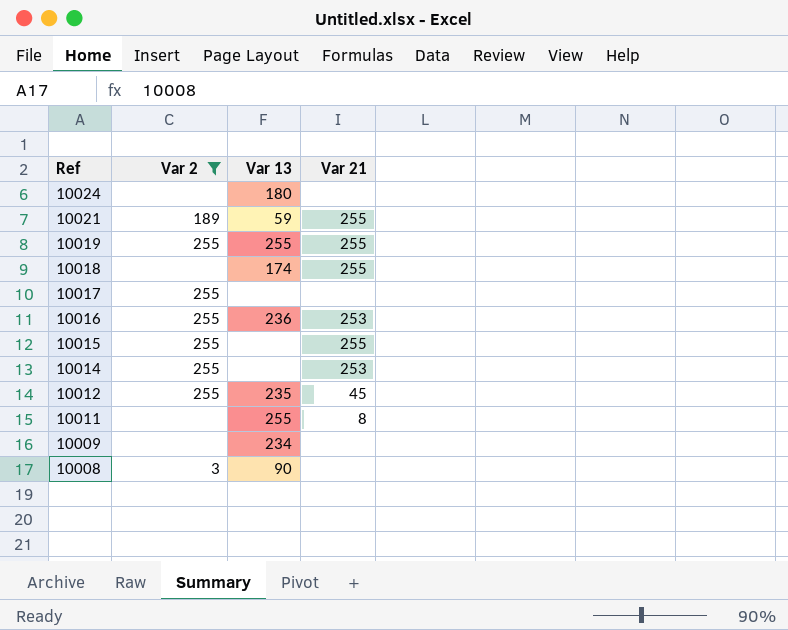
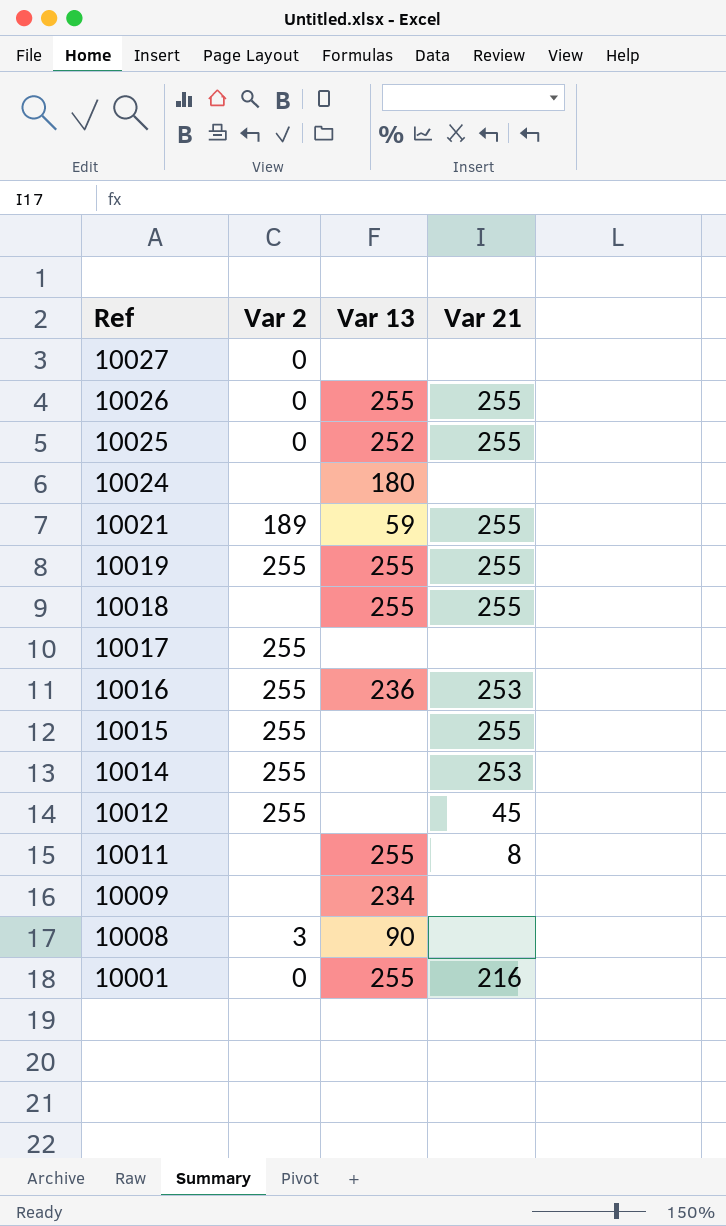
filter: Var 2 != 0 -> none
10018 | Var 13: 174 -> 255
10012 | Var 13: 235 -> none

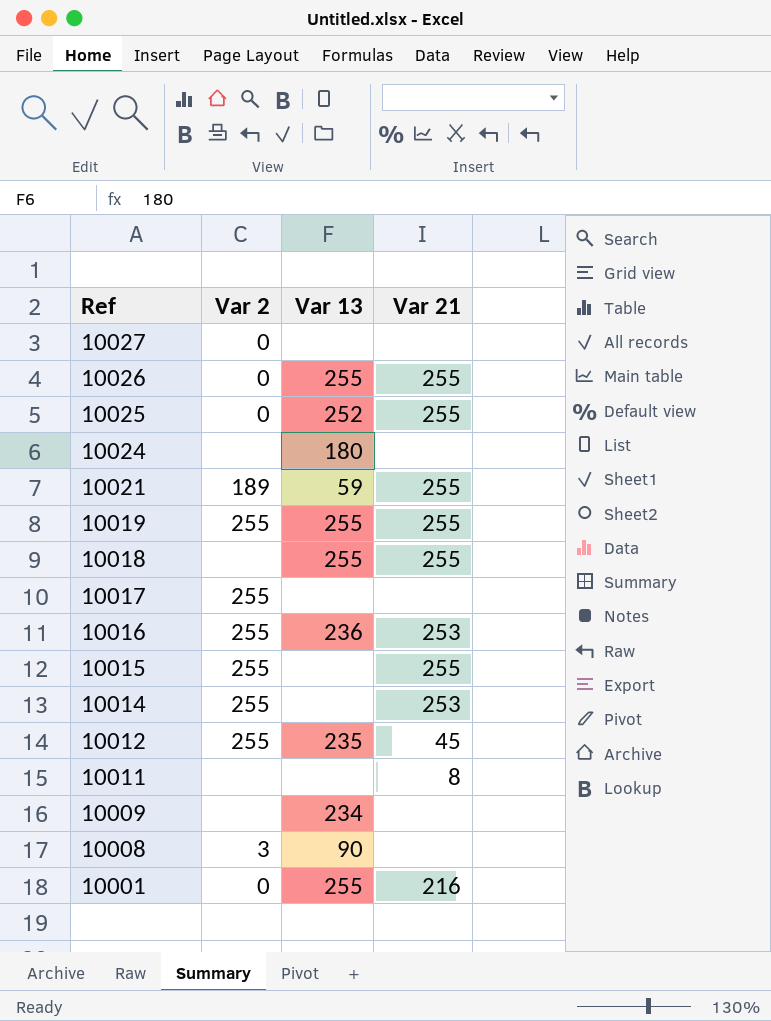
10012 | Var 13: none -> 235
10011 | Var 13: 255 -> none

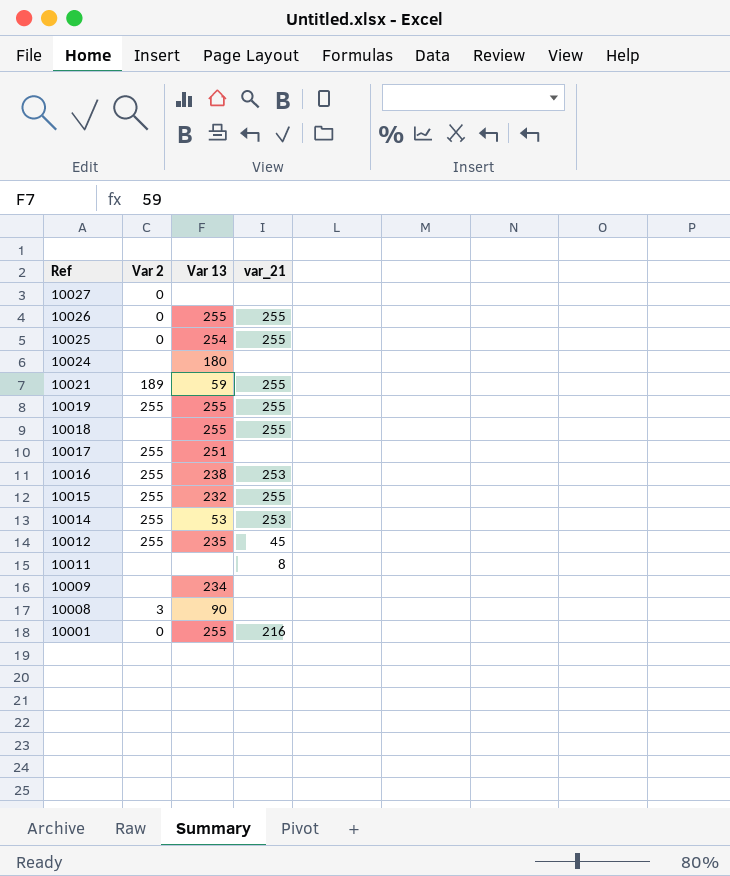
column name: Var 21 -> var_21
10025 | Var 13: 252 -> 254
10017 | Var 13: none -> 251
10016 | Var 13: 236 -> 238
10015 | Var 13: none -> 232
10014 | Var 13: none -> 53

